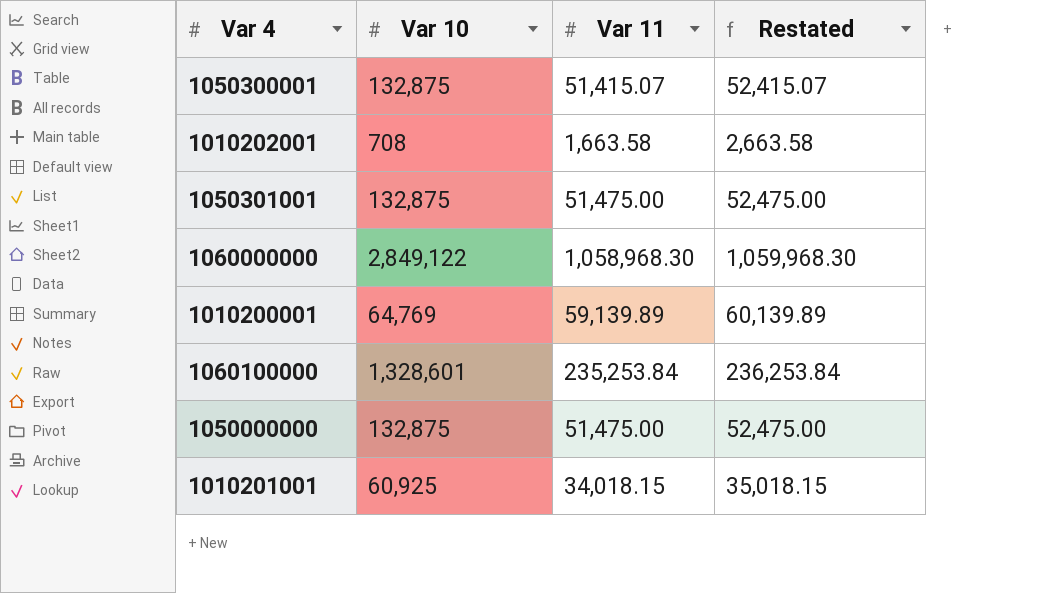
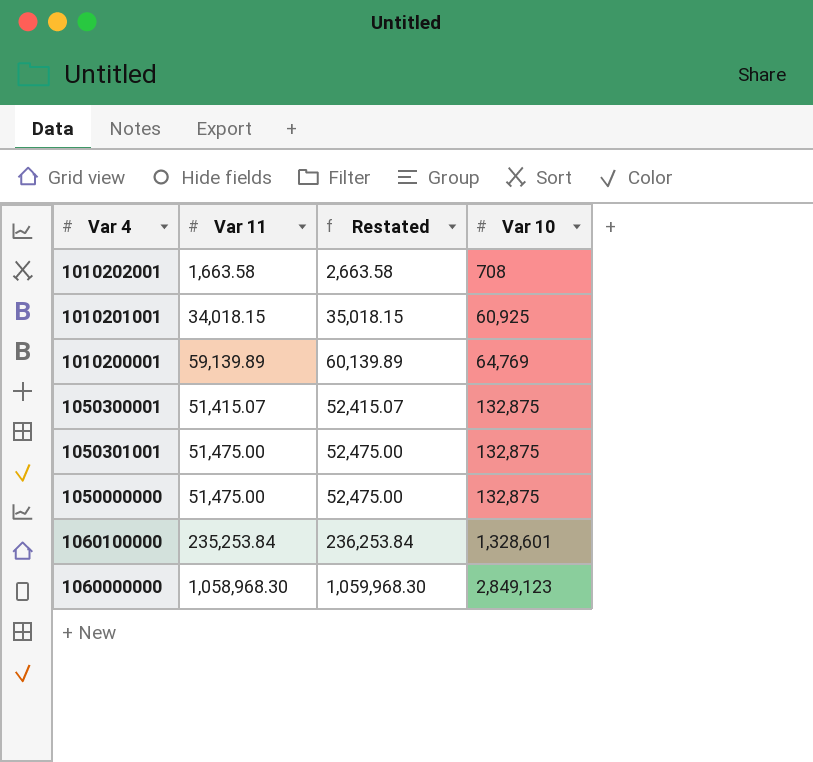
row order: none -> Var 10 ascending
column Var 10 | position: 2 -> 4
1060000000 | Var 10: 2,849,122 -> 2,849,123

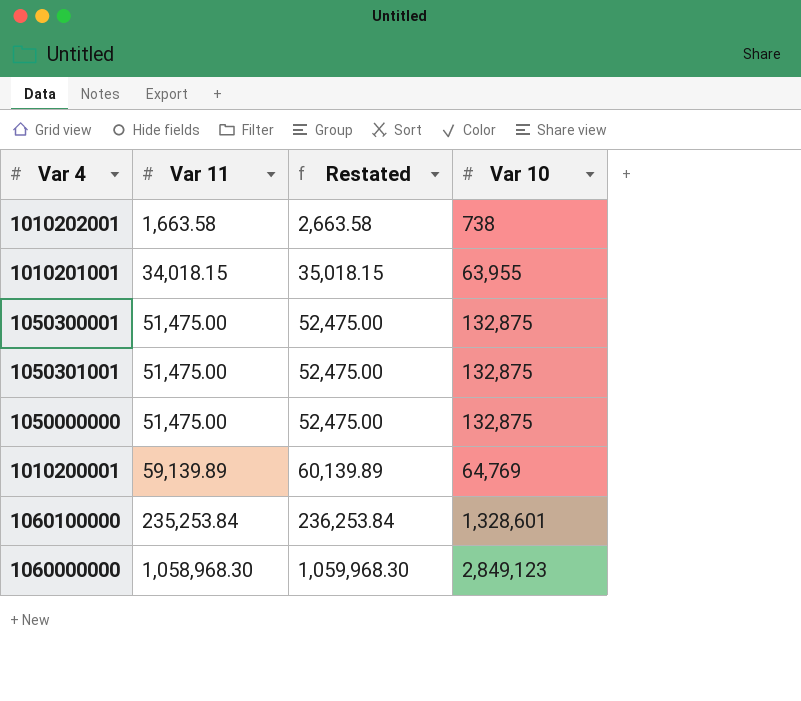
row order: Var 10 ascending -> Var 11 ascending
1010202001 | Var 10: 708 -> 738
1010201001 | Var 10: 60,925 -> 63,955
1050300001 | Var 11: 51,415.07 -> 51,475.00
1050300001 | Restated: 52,415.07 -> 52,475.00

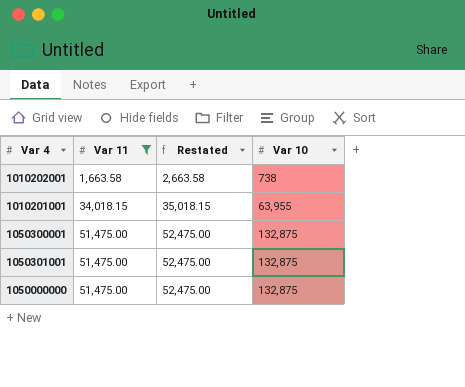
filter: none -> Var 11 <= 51,475.00

